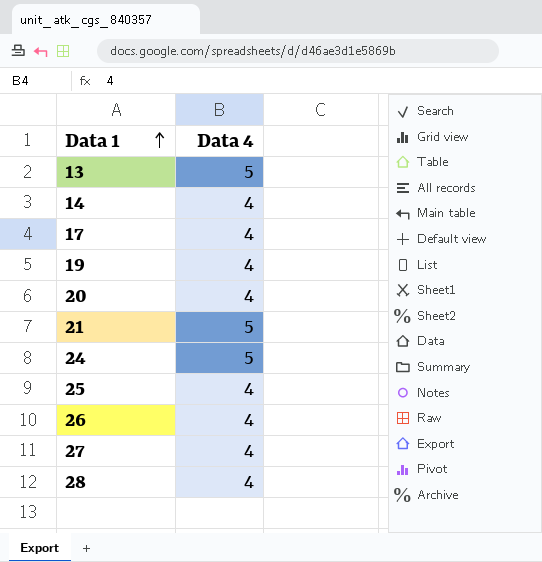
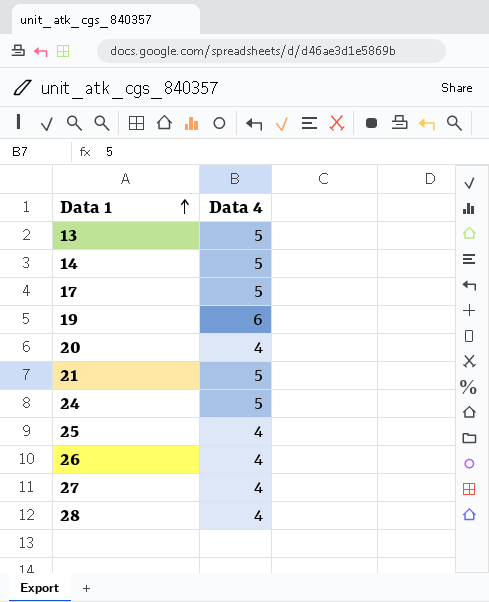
14 | Data 4: 4 -> 5
17 | Data 4: 4 -> 5
19 | Data 4: 4 -> 6

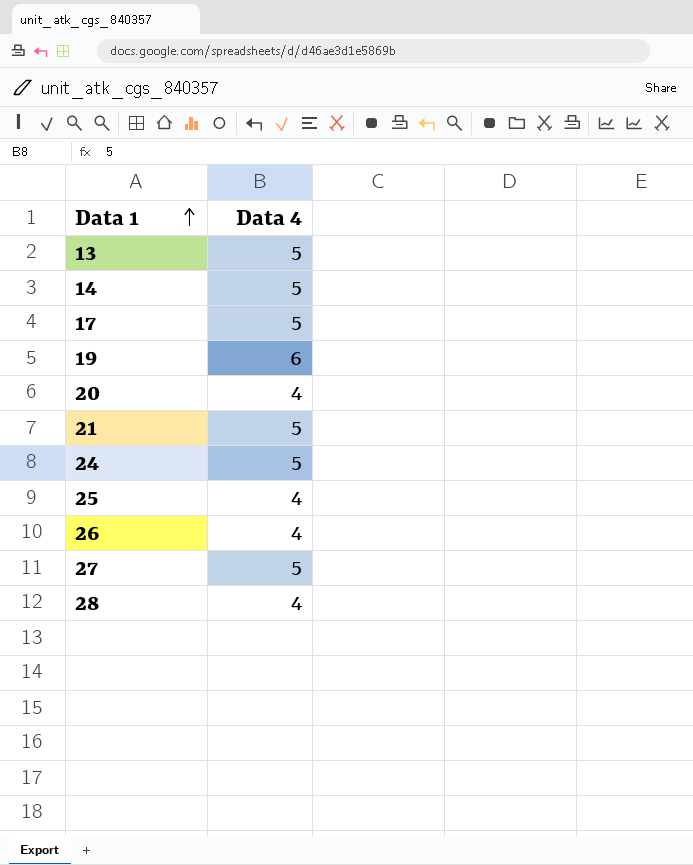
27 | Data 4: 4 -> 5

